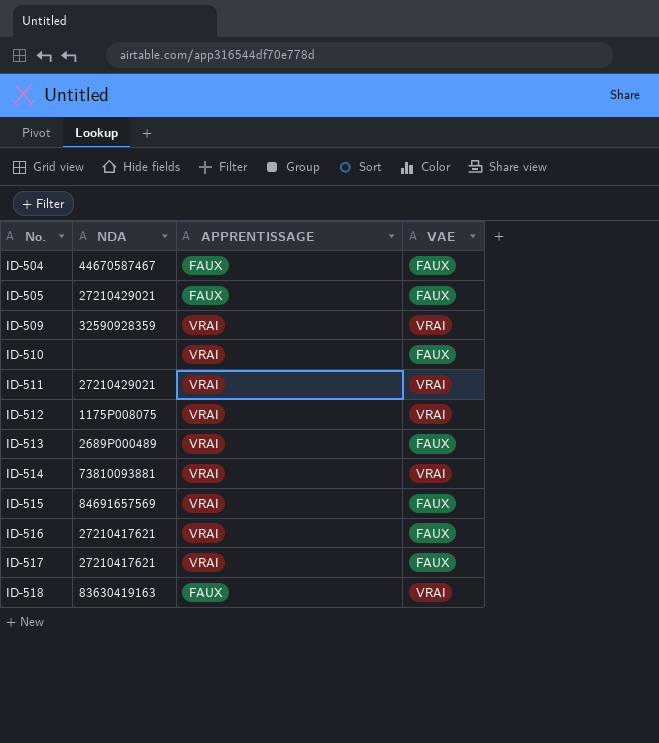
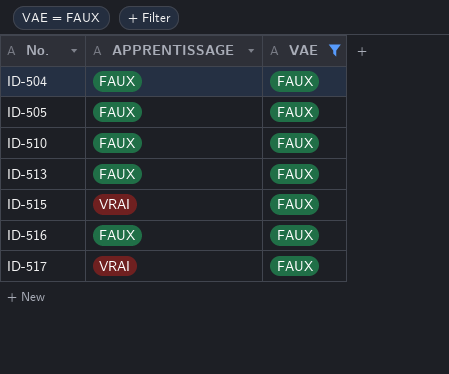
filter: none -> VAE = FAUX
column NDA | position: 2 -> none
ID-510 | APPRENTISSAGE: VRAI -> FAUX
ID-513 | APPRENTISSAGE: VRAI -> FAUX
ID-516 | APPRENTISSAGE: VRAI -> FAUX

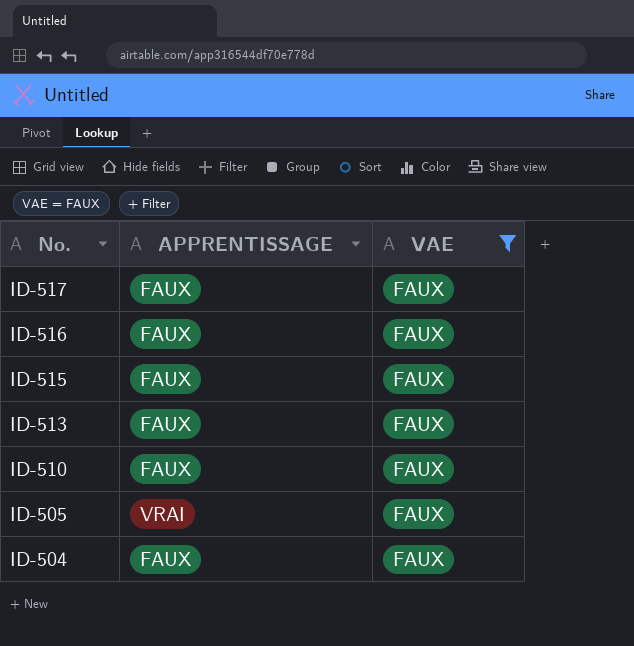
row order: No. ascending -> No. descending
ID-517 | APPRENTISSAGE: VRAI -> FAUX
ID-515 | APPRENTISSAGE: VRAI -> FAUX
ID-505 | APPRENTISSAGE: FAUX -> VRAI

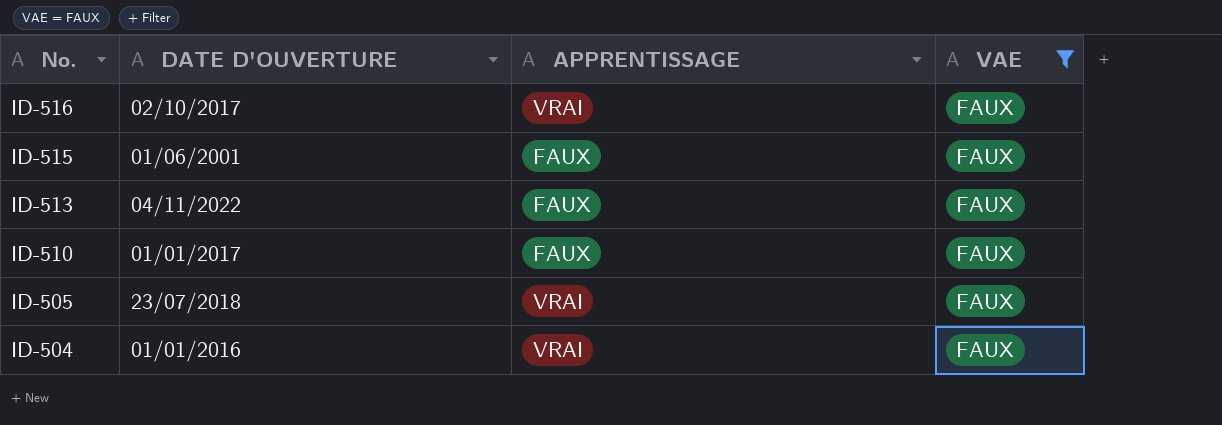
column DATE D'OUVERTURE | position: none -> 2
row ID-517: FAUX | FAUX -> none
ID-516 | APPRENTISSAGE: FAUX -> VRAI
ID-504 | APPRENTISSAGE: FAUX -> VRAI

